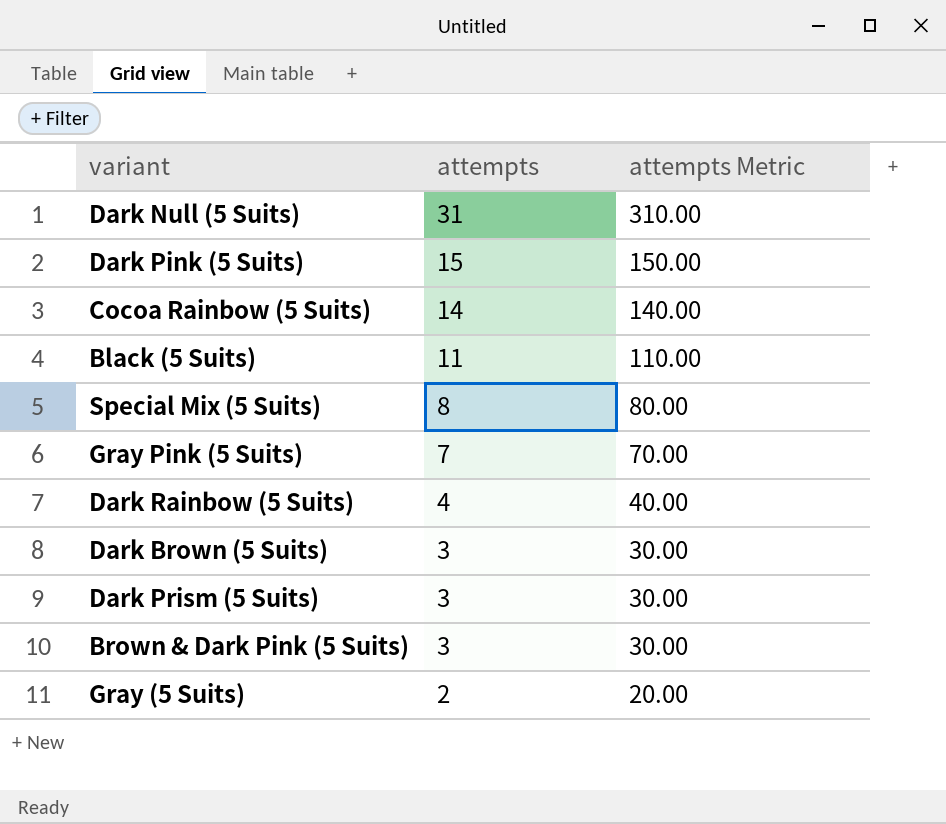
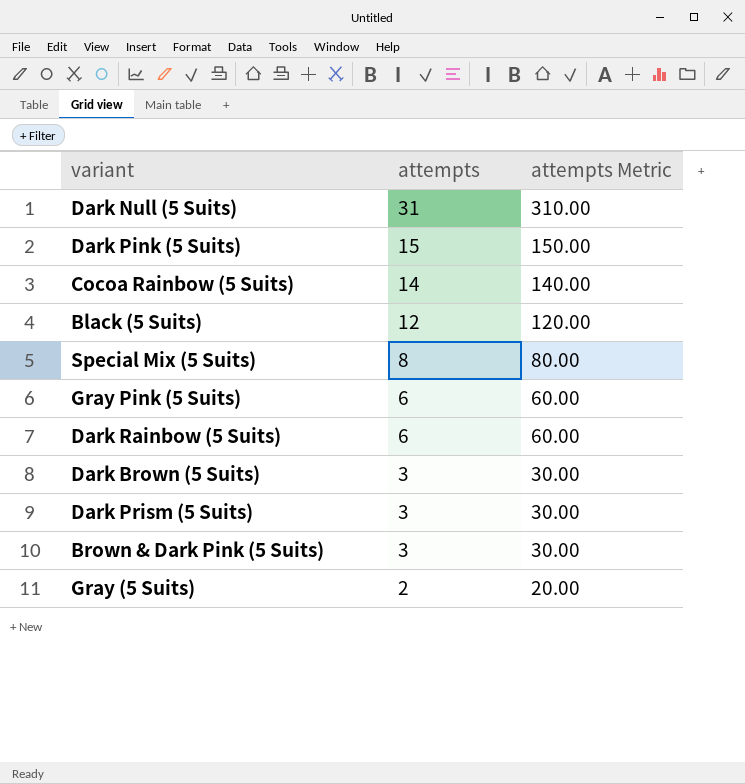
Black (5 Suits) | attempts: 11 -> 12
Black (5 Suits) | attempts Metric: 110.00 -> 120.00
Gray Pink (5 Suits) | attempts: 7 -> 6
Gray Pink (5 Suits) | attempts Metric: 70.00 -> 60.00
Dark Rainbow (5 Suits) | attempts: 4 -> 6
Dark Rainbow (5 Suits) | attempts Metric: 40.00 -> 60.00

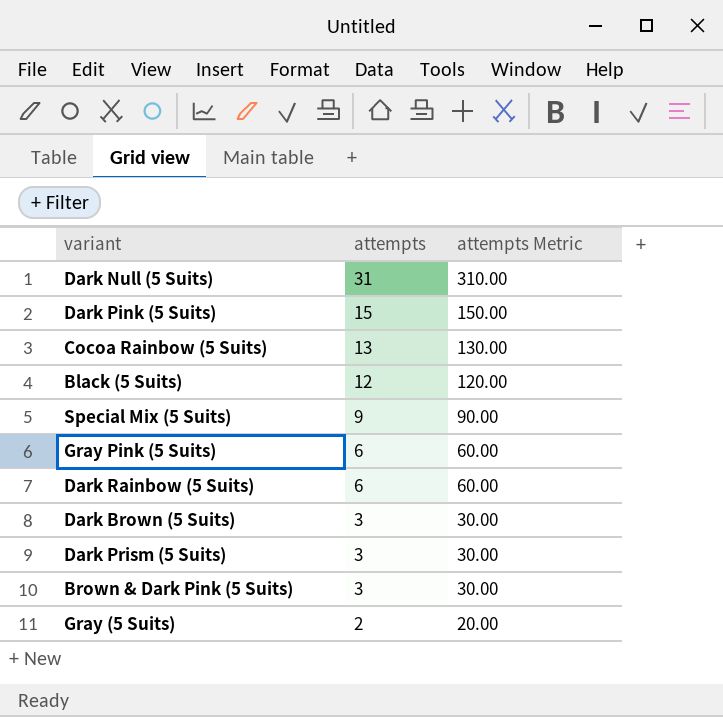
Cocoa Rainbow (5 Suits) | attempts: 14 -> 13
Cocoa Rainbow (5 Suits) | attempts Metric: 140.00 -> 130.00
Special Mix (5 Suits) | attempts: 8 -> 9
Special Mix (5 Suits) | attempts Metric: 80.00 -> 90.00

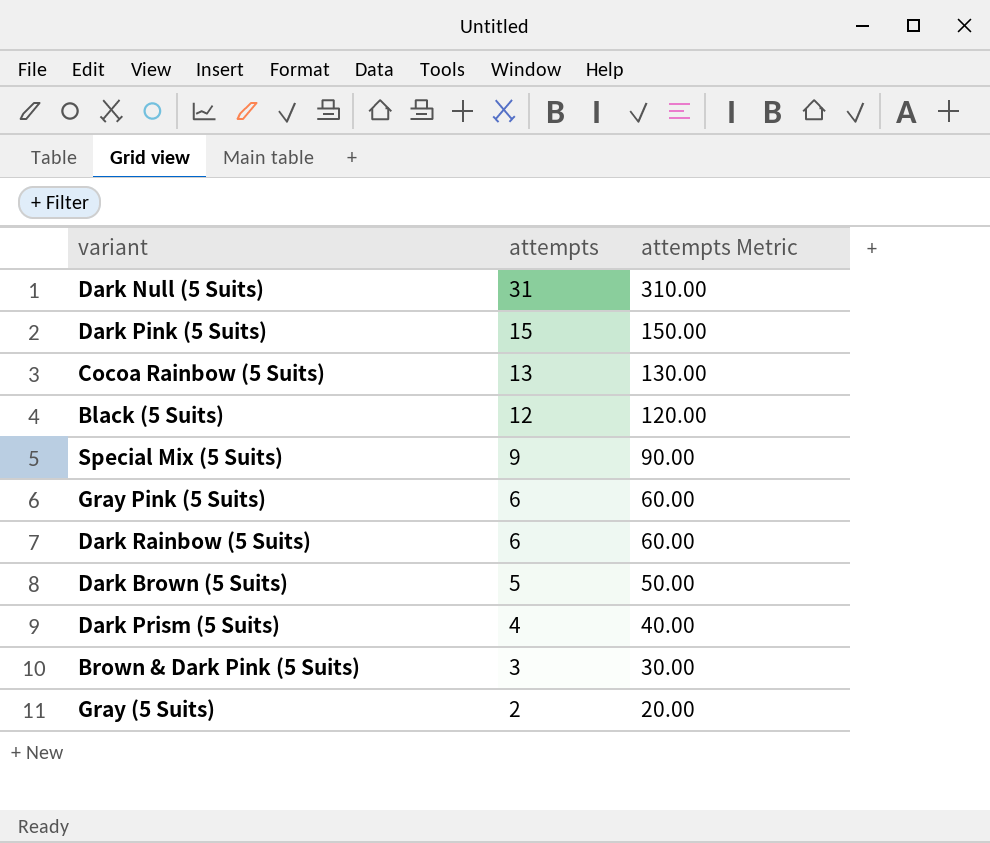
Dark Brown (5 Suits) | attempts: 3 -> 5
Dark Brown (5 Suits) | attempts Metric: 30.00 -> 50.00
Dark Prism (5 Suits) | attempts: 3 -> 4
Dark Prism (5 Suits) | attempts Metric: 30.00 -> 40.00

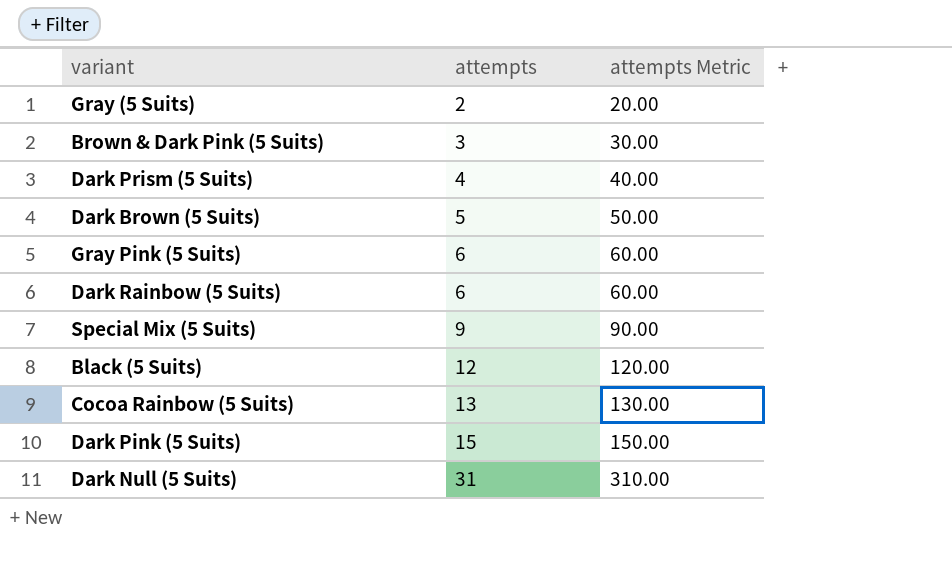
row order: attempts descending -> attempts ascending

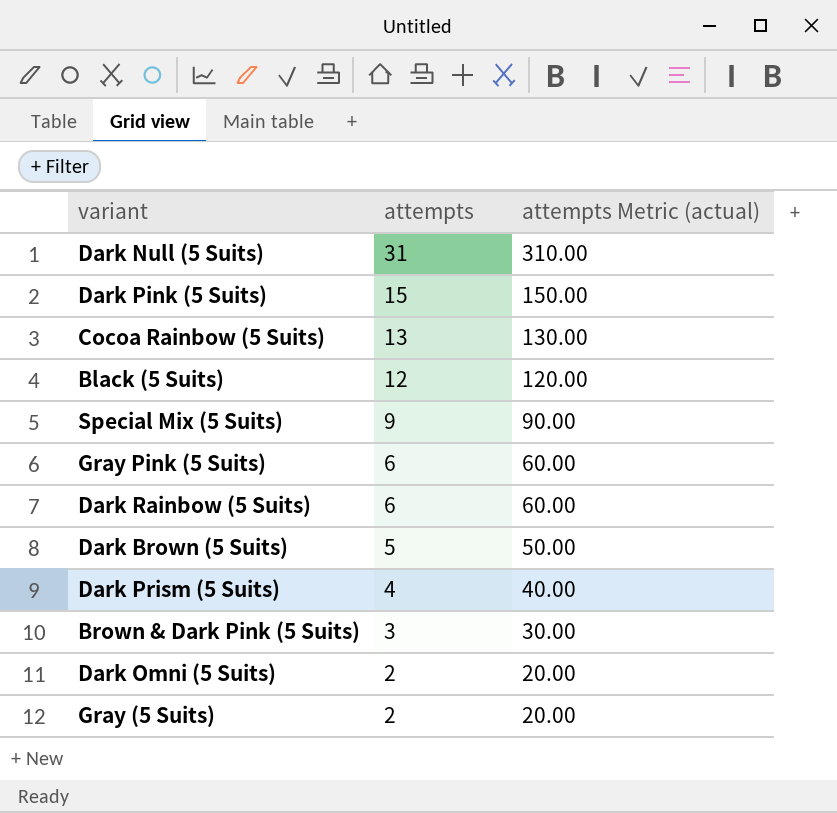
row order: attempts ascending -> attempts descending
column name: attempts Metric -> attempts Metric (actual)
row Dark Omni (5 Suits): none -> 2 | 20.00

